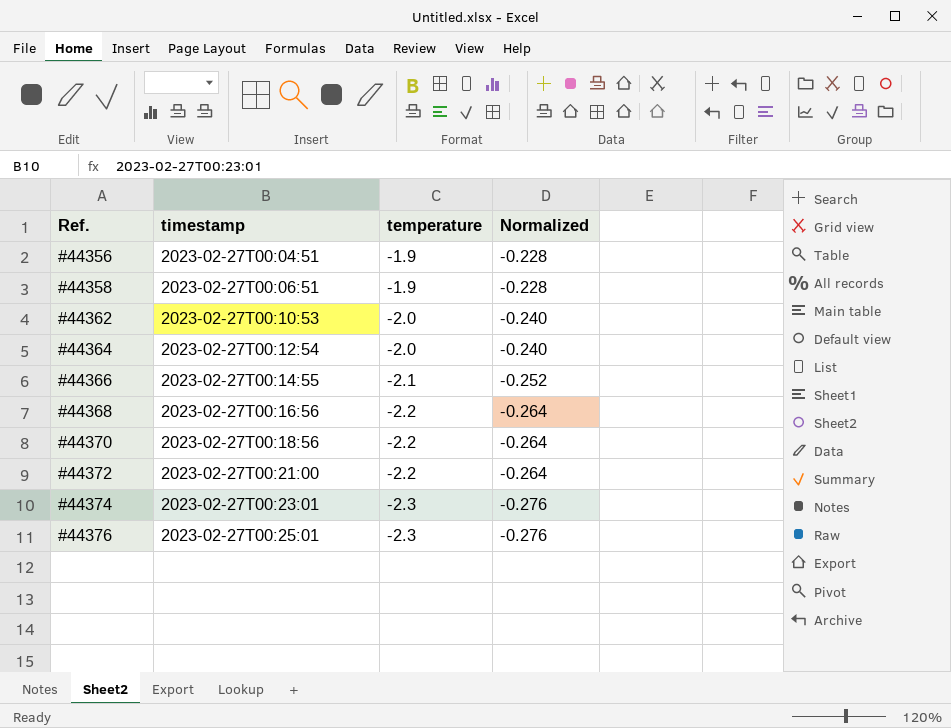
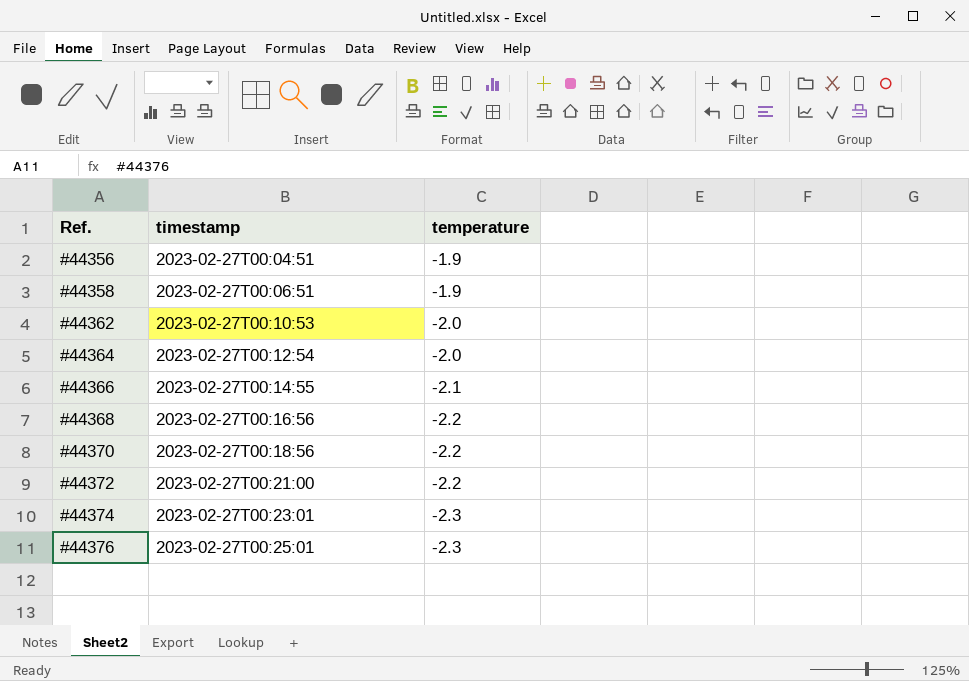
column Normalized | formula: [temperature] * 0.12 -> none

